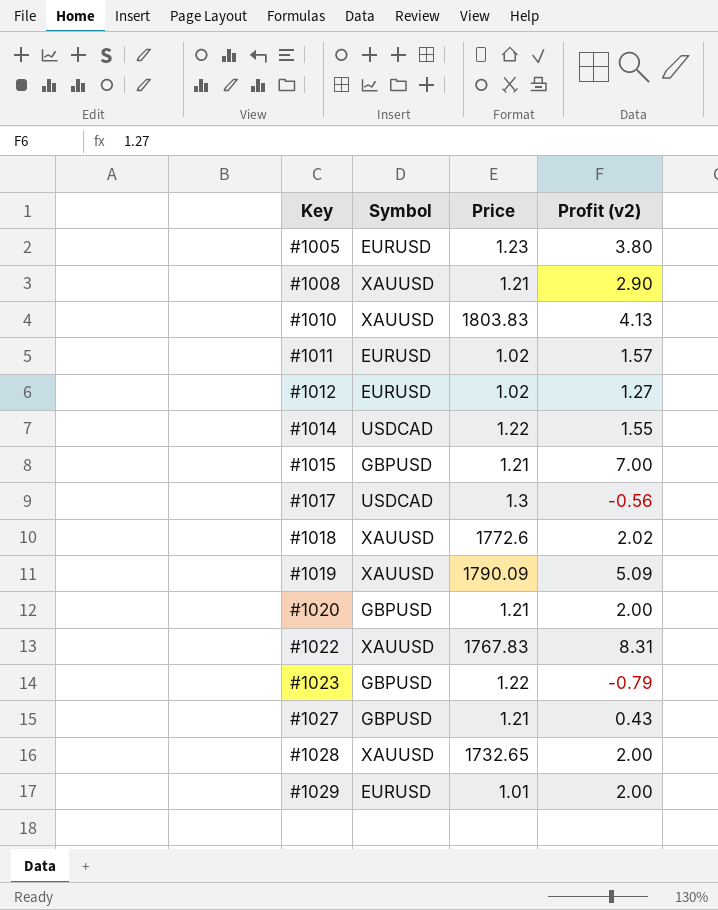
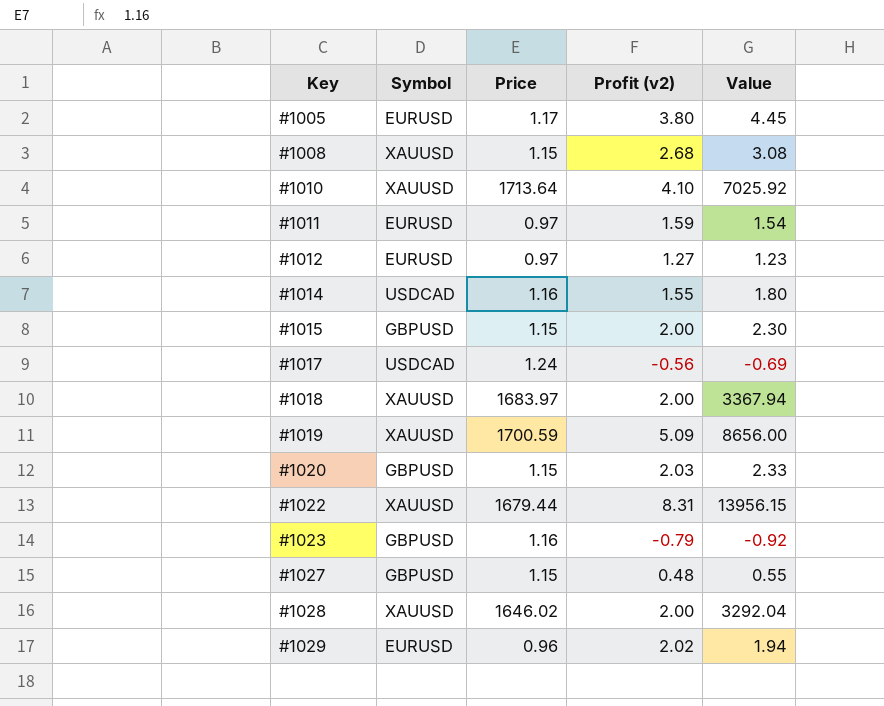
column Value | formula: none -> [Price] * [Profit (v2)]
#1005 | Price: 1.23 -> 1.17
#1008 | Price: 1.21 -> 1.15
#1008 | Profit (v2): 2.90 -> 2.68
#1010 | Price: 1803.83 -> 1713.64
#1010 | Profit (v2): 4.13 -> 4.10
#1011 | Price: 1.02 -> 0.97
#1011 | Profit (v2): 1.57 -> 1.59
#1012 | Price: 1.02 -> 0.97
#1014 | Price: 1.22 -> 1.16
#1015 | Price: 1.21 -> 1.15
#1015 | Profit (v2): 7.00 -> 2.00
#1017 | Price: 1.3 -> 1.24
#1018 | Price: 1772.6 -> 1683.97
#1018 | Profit (v2): 2.02 -> 2.00
#1019 | Price: 1790.09 -> 1700.59
#1020 | Price: 1.21 -> 1.15
#1020 | Profit (v2): 2.00 -> 2.03
#1022 | Price: 1767.83 -> 1679.44
#1023 | Price: 1.22 -> 1.16
#1027 | Price: 1.21 -> 1.15
#1027 | Profit (v2): 0.43 -> 0.48
#1028 | Price: 1732.65 -> 1646.02
#1029 | Price: 1.01 -> 0.96
#1029 | Profit (v2): 2.00 -> 2.02

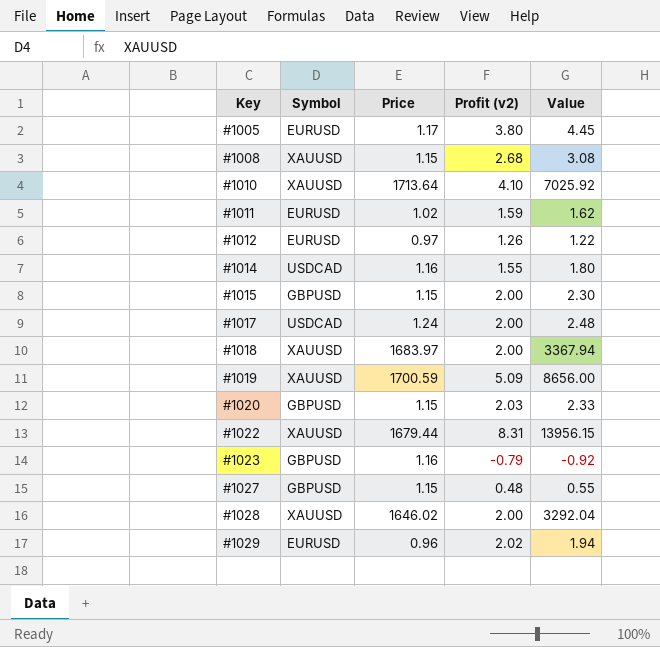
#1011 | Price: 0.97 -> 1.02
#1011 | Value: 1.54 -> 1.62
#1012 | Profit (v2): 1.27 -> 1.26
#1012 | Value: 1.23 -> 1.22
#1017 | Profit (v2): -0.56 -> 2.00
#1017 | Value: -0.69 -> 2.48

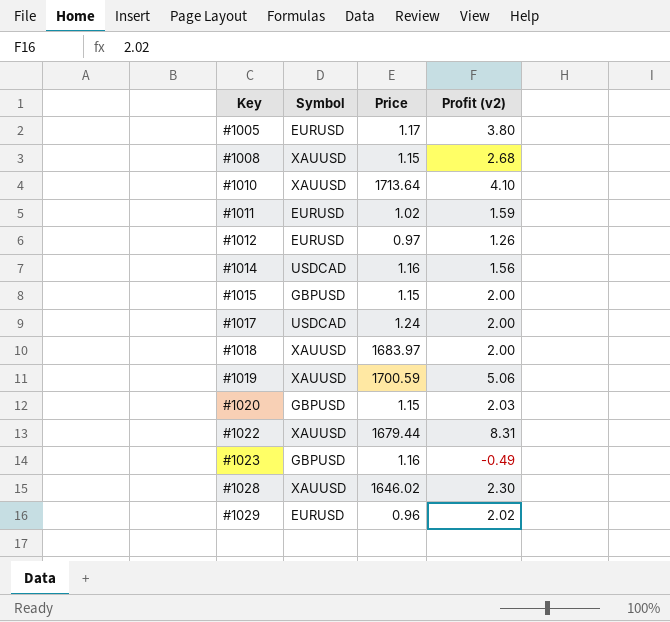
column Value | formula: [Price] * [Profit (v2)] -> none
row #1027: GBPUSD | 1.15 | 0.48 | 0.55 -> none
#1014 | Profit (v2): 1.55 -> 1.56
#1019 | Profit (v2): 5.09 -> 5.06
#1023 | Profit (v2): -0.79 -> -0.49
#1028 | Profit (v2): 2.00 -> 2.30

